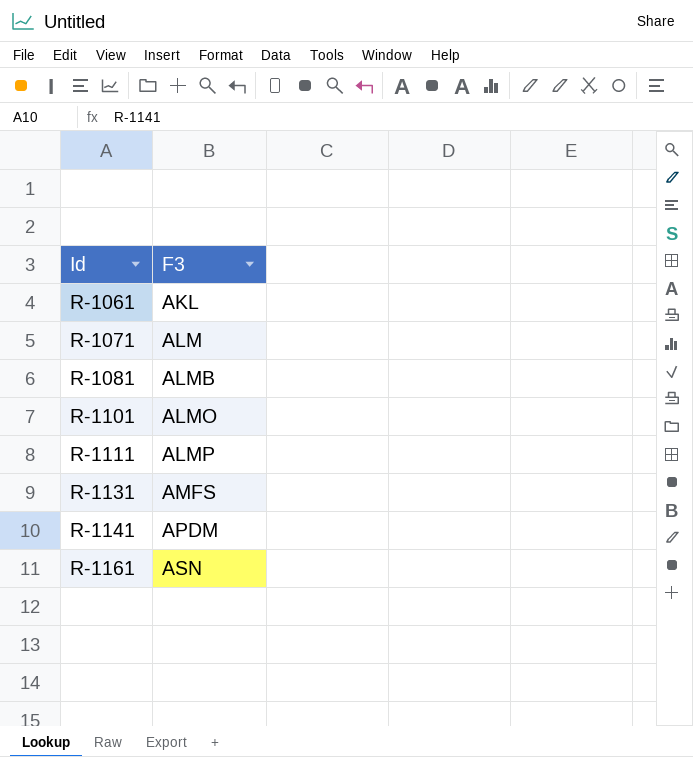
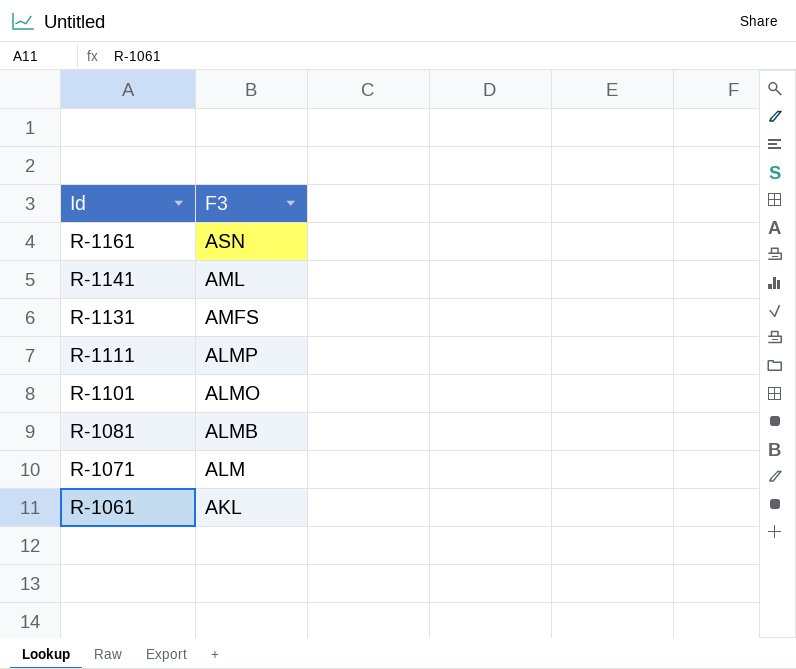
row order: Id ascending -> Id descending
R-1141 | F3: APDM -> AML

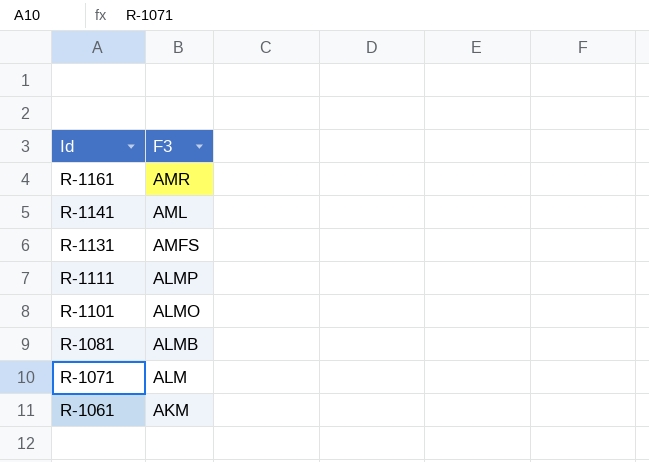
R-1161 | F3: ASN -> AMR
R-1061 | F3: AKL -> AKM

